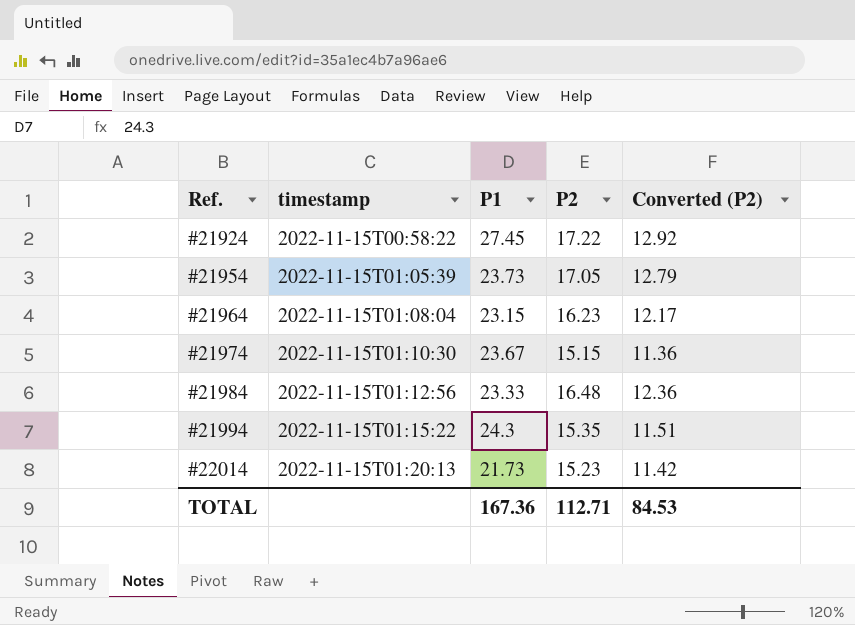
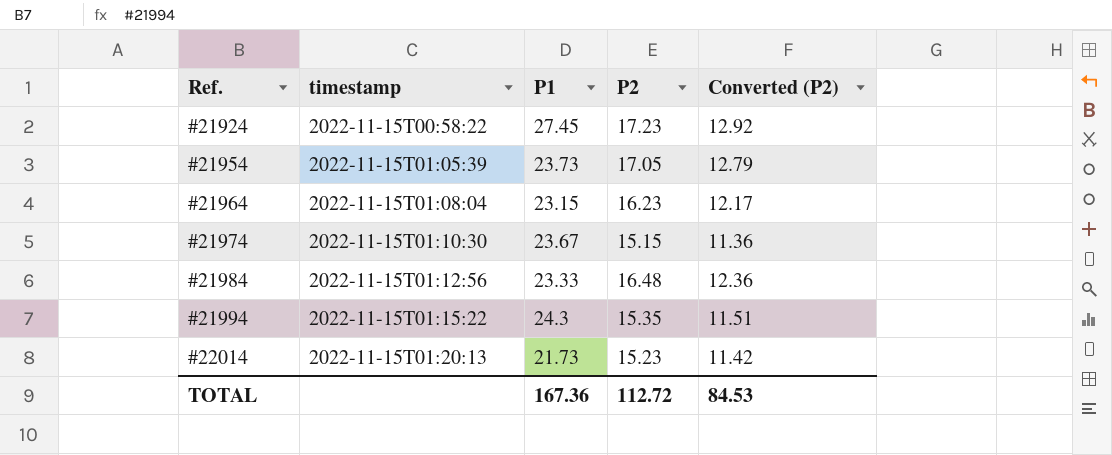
#21924 | P2: 17.22 -> 17.23
TOTAL | P2: 112.71 -> 112.72

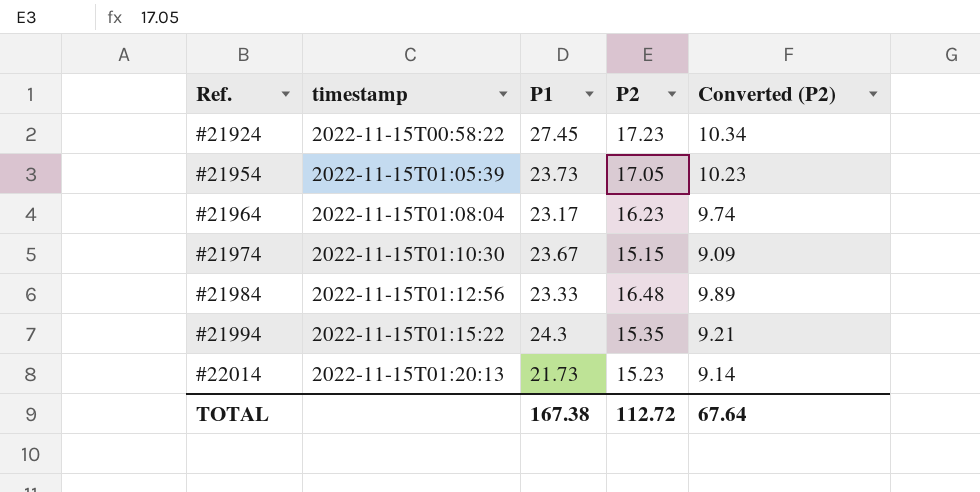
column Converted (P2) | formula: [P2] * 0.75 -> [P2] * 0.6
#21964 | P1: 23.15 -> 23.17
TOTAL | P1: 167.36 -> 167.38
TOTAL | Converted (P2): 84.53 -> 67.64

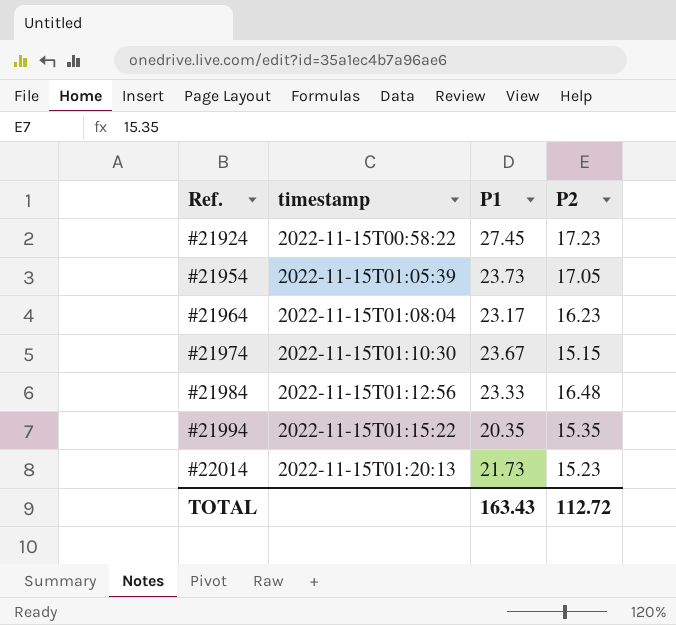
column Converted (P2) | formula: [P2] * 0.6 -> none
#21994 | P1: 24.3 -> 20.35
TOTAL | P1: 167.38 -> 163.43

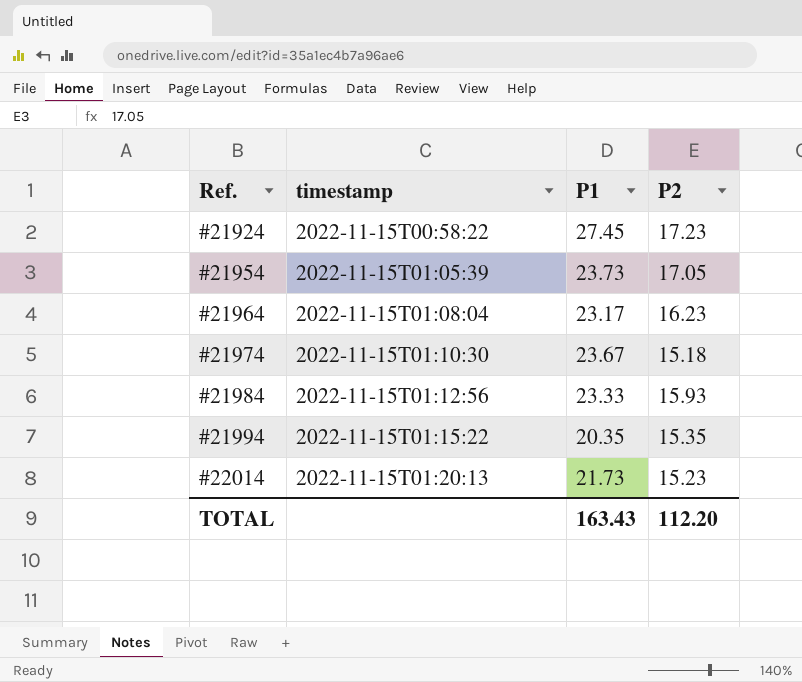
#21974 | P2: 15.15 -> 15.18
#21984 | P2: 16.48 -> 15.93
TOTAL | P2: 112.72 -> 112.20

